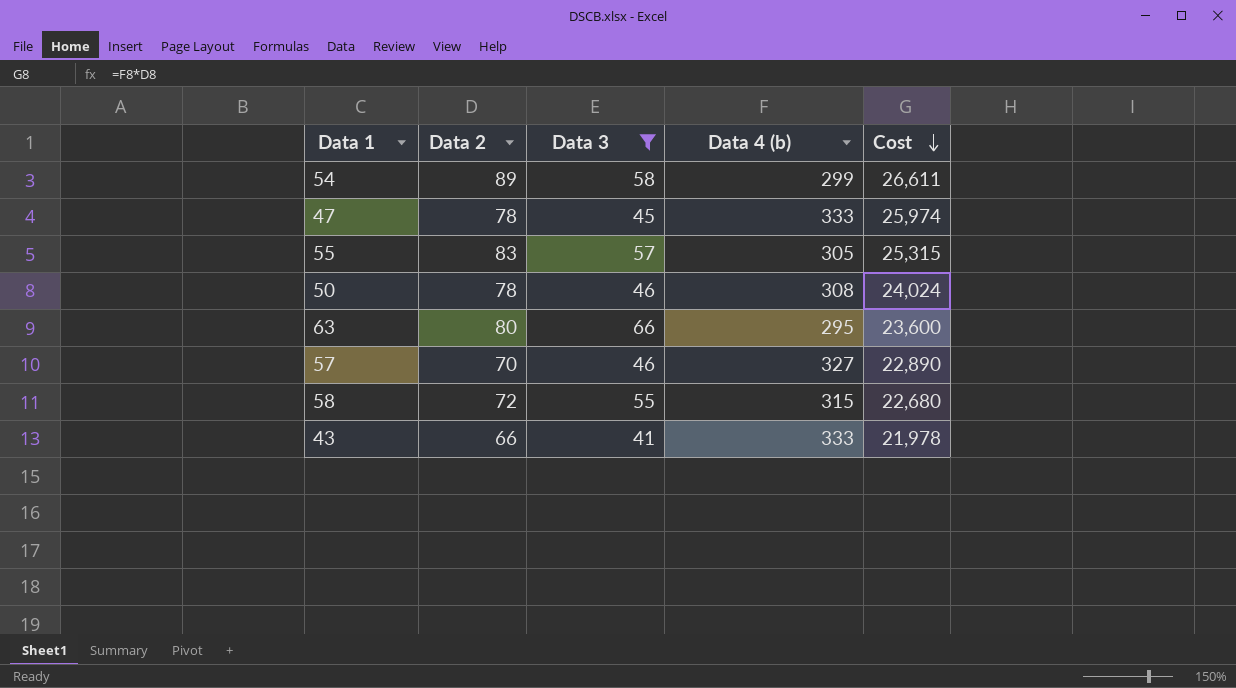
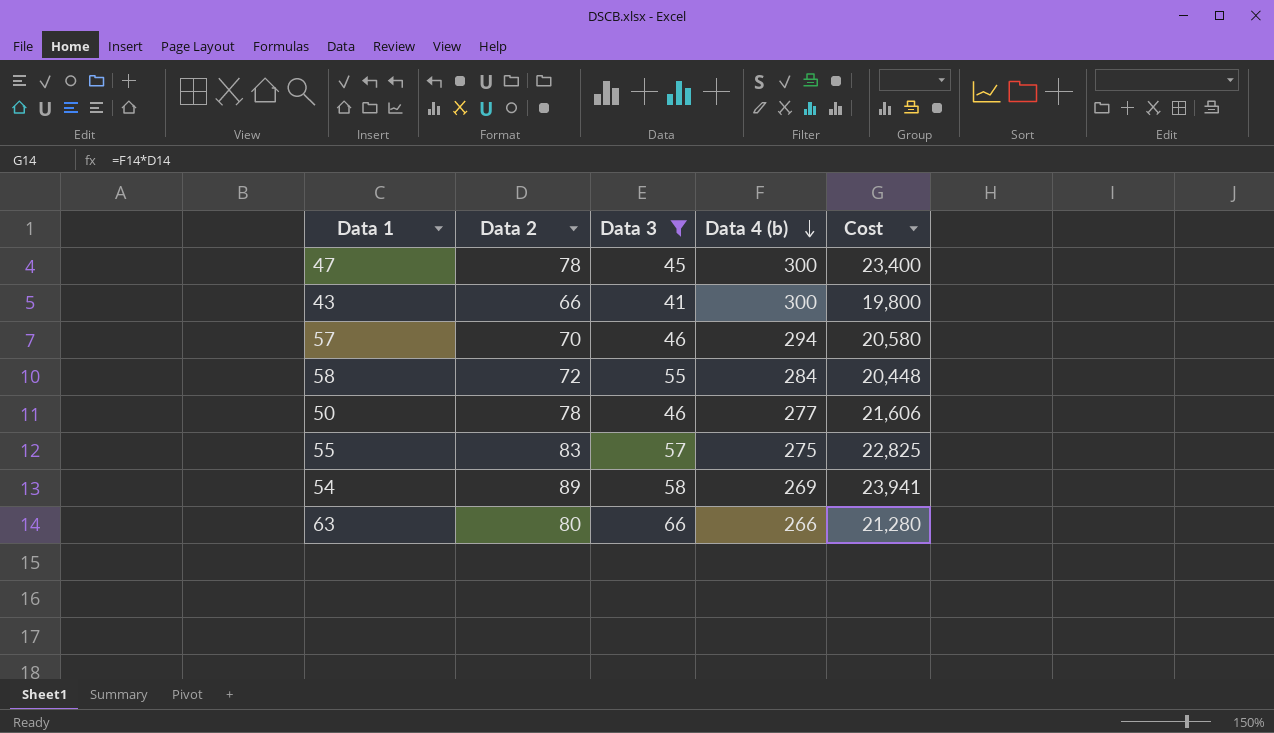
row order: Cost descending -> Data 4 (b) descending
47 | Data 4 (b): 333 -> 300
47 | Cost: 25,974 -> 23,400
43 | Data 4 (b): 333 -> 300
43 | Cost: 21,978 -> 19,800
57 | Data 4 (b): 327 -> 294
57 | Cost: 22,890 -> 20,580
58 | Data 4 (b): 315 -> 284
58 | Cost: 22,680 -> 20,448
50 | Data 4 (b): 308 -> 277
50 | Cost: 24,024 -> 21,606
55 | Data 4 (b): 305 -> 275
55 | Cost: 25,315 -> 22,825
54 | Data 4 (b): 299 -> 269
54 | Cost: 26,611 -> 23,941
63 | Data 4 (b): 295 -> 266
63 | Cost: 23,600 -> 21,280

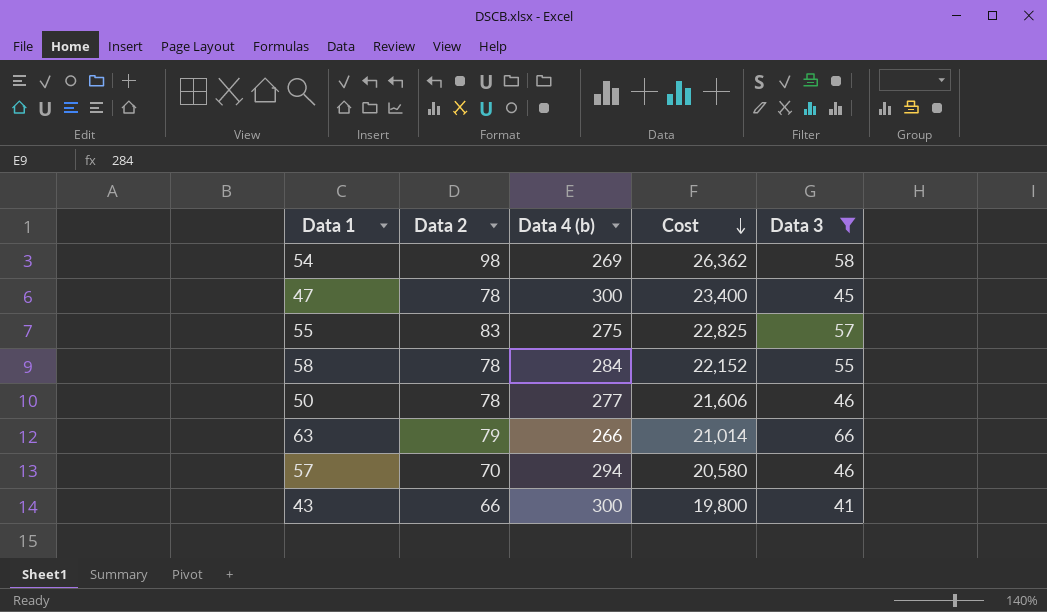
row order: Data 4 (b) descending -> Cost descending
column Data 3 | position: 3 -> 5
54 | Data 2: 89 -> 98
54 | Cost: 23,941 -> 26,362
58 | Data 2: 72 -> 78
58 | Cost: 20,448 -> 22,152
63 | Data 2: 80 -> 79
63 | Cost: 21,280 -> 21,014

